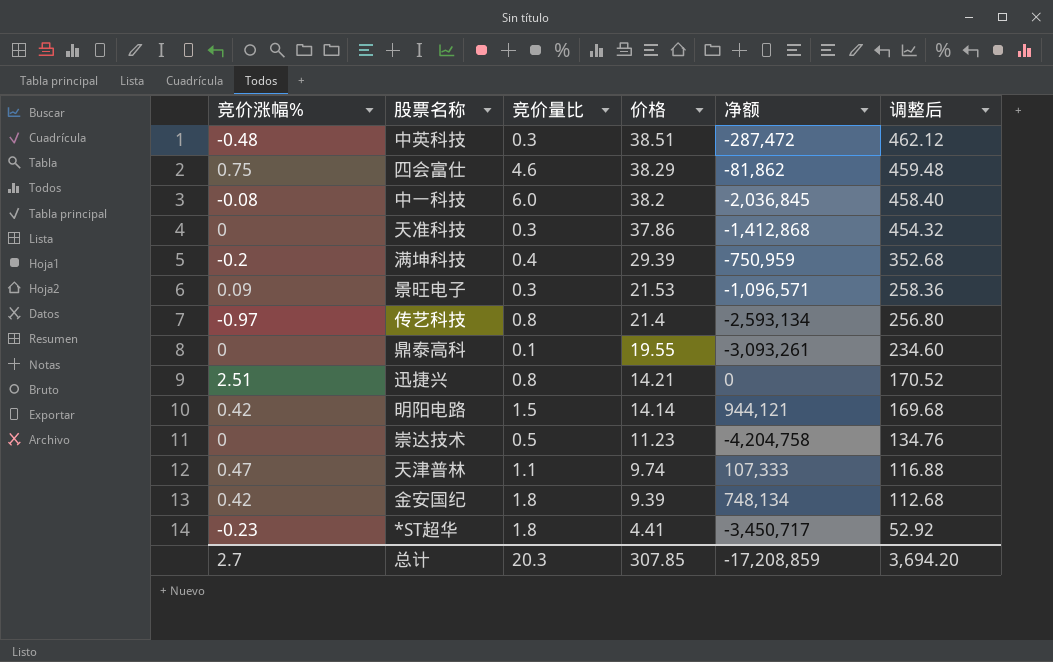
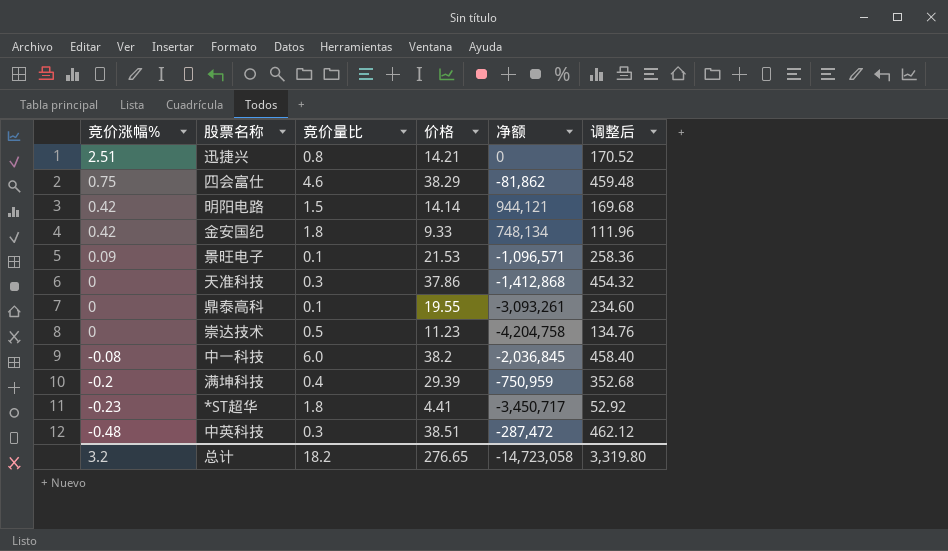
row order: 价格 descending -> 竞价涨幅% descending
row 传艺科技: -0.97 | 0.8 | 21.4 | -2,593,134 | 256.80 -> none
row 天津普林: 0.47 | 1.1 | 9.74 | 107,333 | 116.88 -> none
金安国纪 | 价格: 9.39 -> 9.33
金安国纪 | 调整后: 112.68 -> 111.96
景旺电子 | 竞价量比: 0.3 -> 0.1
总计 | 竞价涨幅%: 2.7 -> 3.2
总计 | 竞价量比: 20.3 -> 18.2
总计 | 价格: 307.85 -> 276.65
总计 | 净额: -17,208,859 -> -14,723,058
总计 | 调整后: 3,694.20 -> 3,319.80

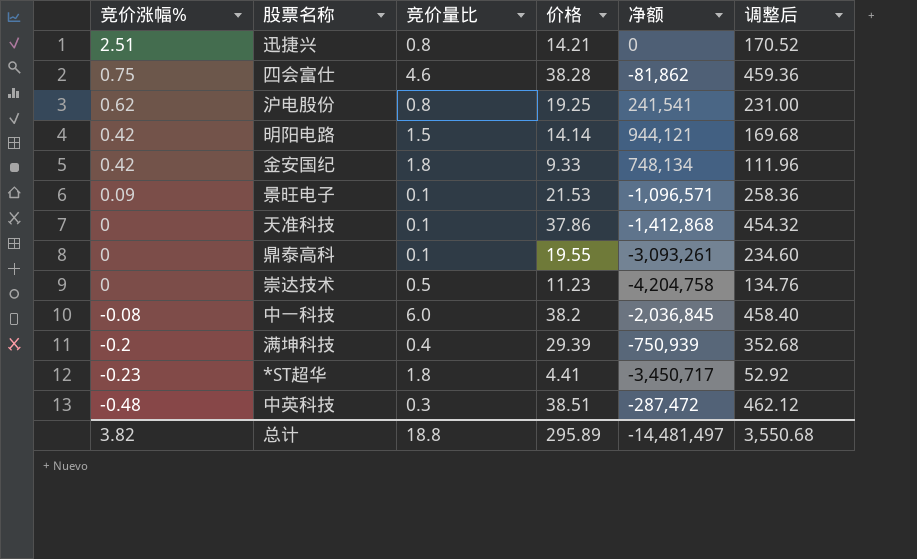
四会富仕 | 价格: 38.29 -> 38.28
四会富仕 | 调整后: 459.48 -> 459.36
row 沪电股份: none -> 0.62 | 0.8 | 19.25 | 241,541 | 231.00
天准科技 | 竞价量比: 0.3 -> 0.1
满坤科技 | 净额: -750,959 -> -750,939
总计 | 竞价涨幅%: 3.2 -> 3.82
总计 | 竞价量比: 18.2 -> 18.8
总计 | 价格: 276.65 -> 295.89
总计 | 净额: -14,723,058 -> -14,481,497
总计 | 调整后: 3,319.80 -> 3,550.68

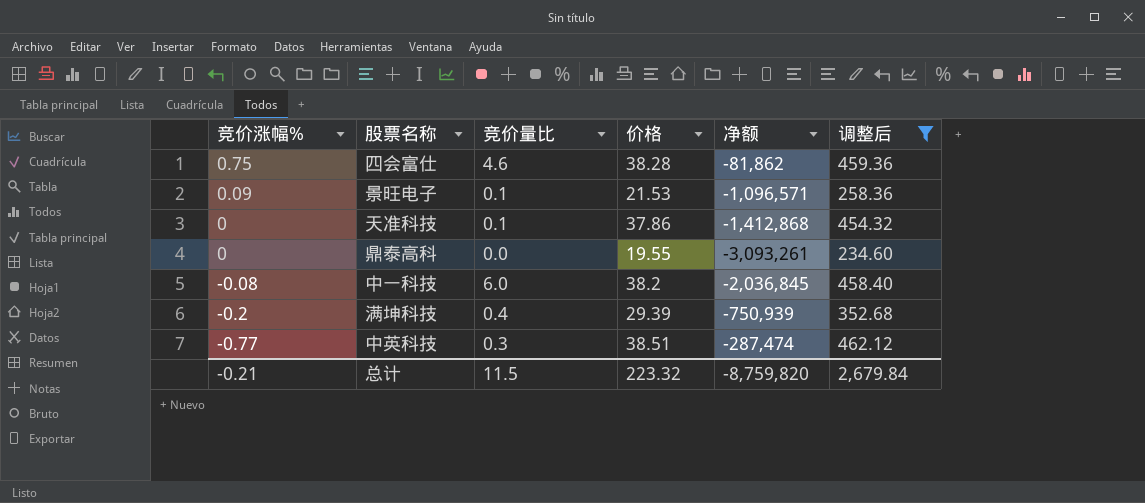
filter: none -> 调整后 >= 234.60
鼎泰高科 | 竞价量比: 0.1 -> 0.0
中英科技 | 竞价涨幅%: -0.48 -> -0.77
中英科技 | 净额: -287,472 -> -287,474
总计 | 竞价涨幅%: 3.82 -> -0.21
总计 | 竞价量比: 18.8 -> 11.5
总计 | 价格: 295.89 -> 223.32
总计 | 净额: -14,481,497 -> -8,759,820
总计 | 调整后: 3,550.68 -> 2,679.84

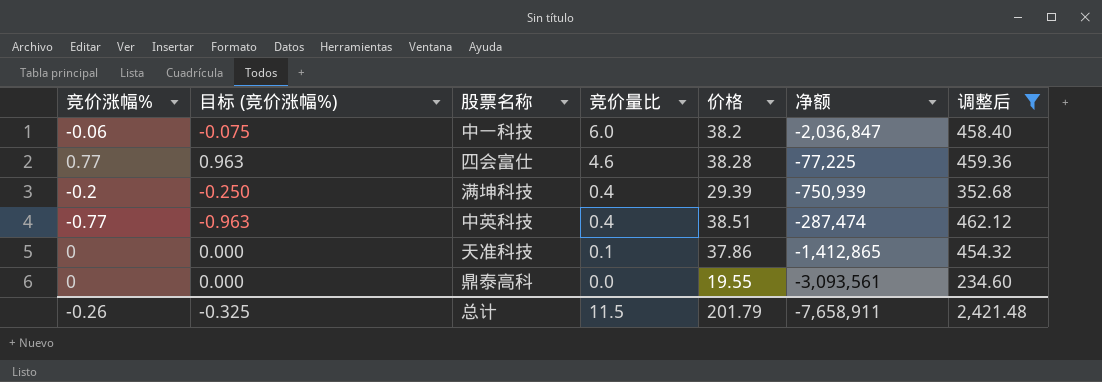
row order: 竞价涨幅% descending -> 竞价量比 descending
column 目标 (竞价涨幅%) | formula: none -> [竞价涨幅%] * 1.25
row 景旺电子: 0.09 | 0.1 | 21.53 | -1,096,571 | 258.36 -> none
中一科技 | 竞价涨幅%: -0.08 -> -0.06
中一科技 | 净额: -2,036,845 -> -2,036,847
四会富仕 | 竞价涨幅%: 0.75 -> 0.77
四会富仕 | 净额: -81,862 -> -77,225
中英科技 | 竞价量比: 0.3 -> 0.4
天准科技 | 净额: -1,412,868 -> -1,412,865
鼎泰高科 | 净额: -3,093,261 -> -3,093,561
总计 | 竞价涨幅%: -0.21 -> -0.26
总计 | 价格: 223.32 -> 201.79
总计 | 净额: -8,759,820 -> -7,658,911
总计 | 调整后: 2,679.84 -> 2,421.48

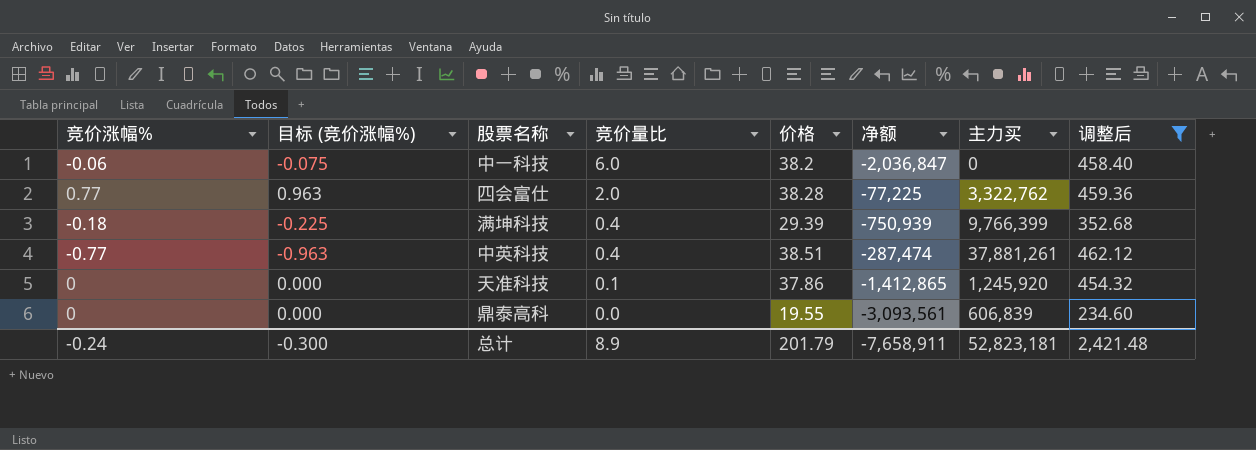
column 主力买 | position: none -> 7
四会富仕 | 竞价量比: 4.6 -> 2.0
满坤科技 | 竞价涨幅%: -0.2 -> -0.18
满坤科技 | 目标 (竞价涨幅%): -0.250 -> -0.225
总计 | 竞价涨幅%: -0.26 -> -0.24
总计 | 目标 (竞价涨幅%): -0.325 -> -0.300
总计 | 竞价量比: 11.5 -> 8.9

